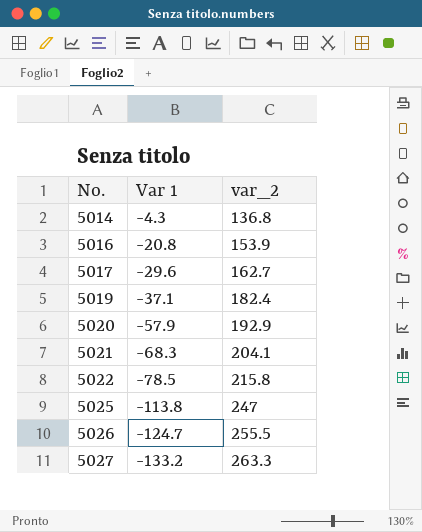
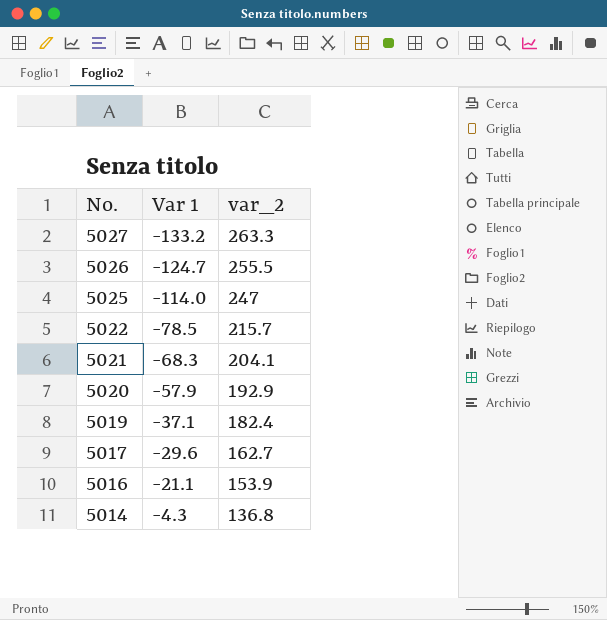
row order: No. ascending -> No. descending
5025 | Var 1: -113.8 -> -114.0
5022 | var_2: 215.8 -> 215.7
5016 | Var 1: -20.8 -> -21.1

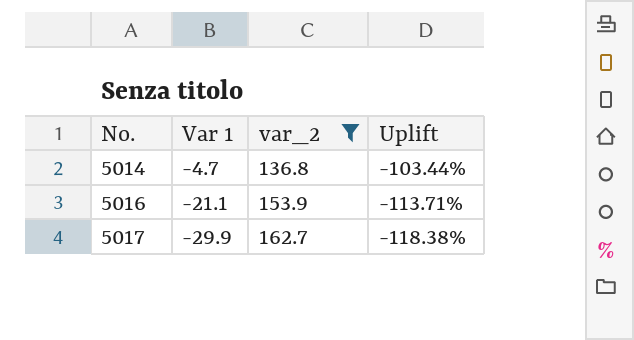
filter: none -> var_2 <= 162.7
row order: No. descending -> No. ascending
column Uplift | formula: none -> ([Var 1] - [var_2]) / [var_2]
5014 | Var 1: -4.3 -> -4.7
5017 | Var 1: -29.6 -> -29.9

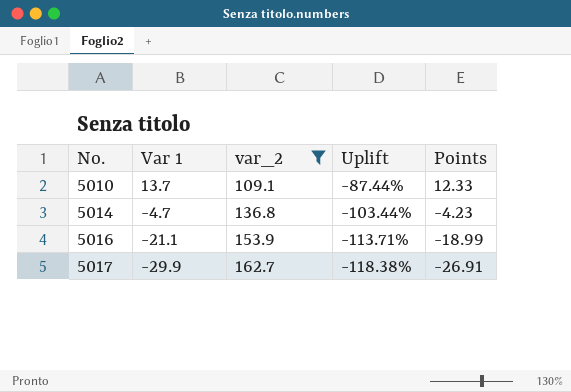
column Points | formula: none -> [Var 1] * 0.9
row 5010: none -> 13.7 | 109.1 | -87.44% | 12.33

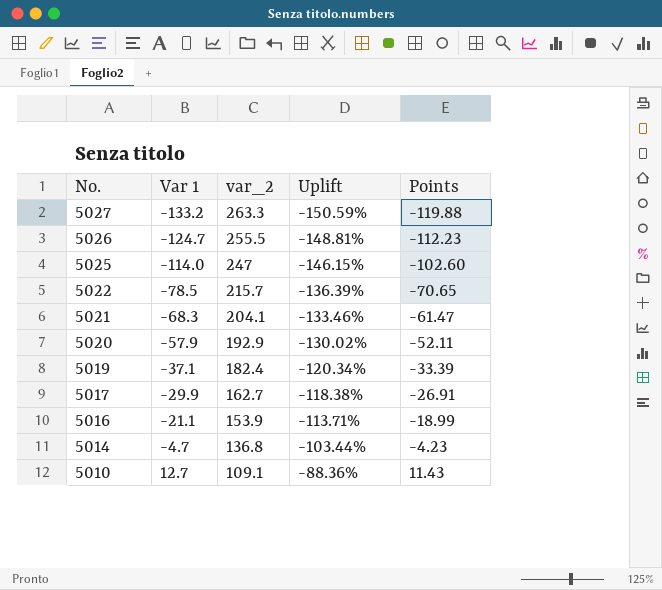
filter: var_2 <= 162.7 -> none
row order: No. ascending -> No. descending
5010 | Var 1: 13.7 -> 12.7
5010 | Uplift: -87.44% -> -88.36%
5010 | Points: 12.33 -> 11.43

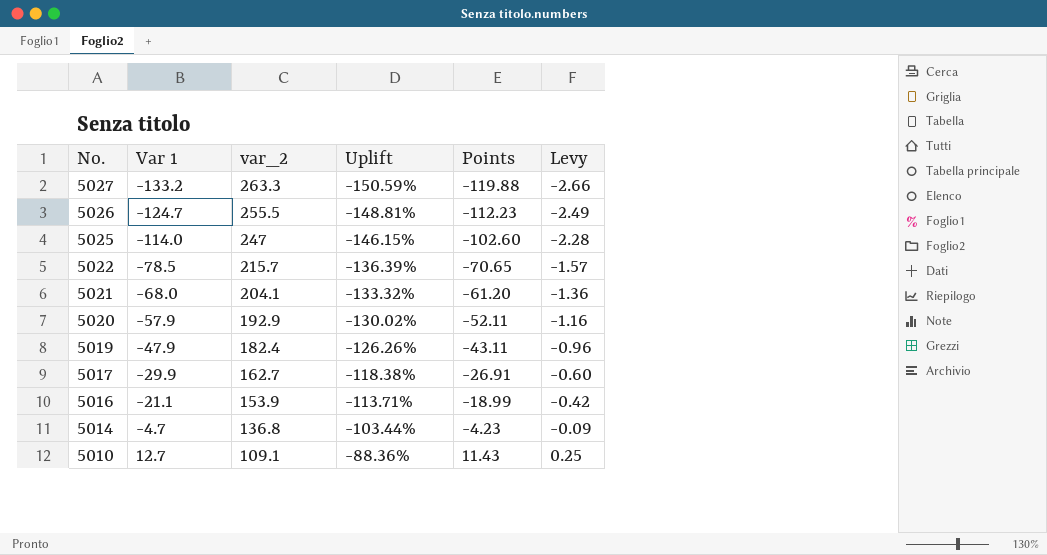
column Levy | formula: none -> [Var 1] * 0.02
5021 | Var 1: -68.3 -> -68.0
5021 | Uplift: -133.46% -> -133.32%
5021 | Points: -61.47 -> -61.20
5019 | Var 1: -37.1 -> -47.9
5019 | Uplift: -120.34% -> -126.26%
5019 | Points: -33.39 -> -43.11

